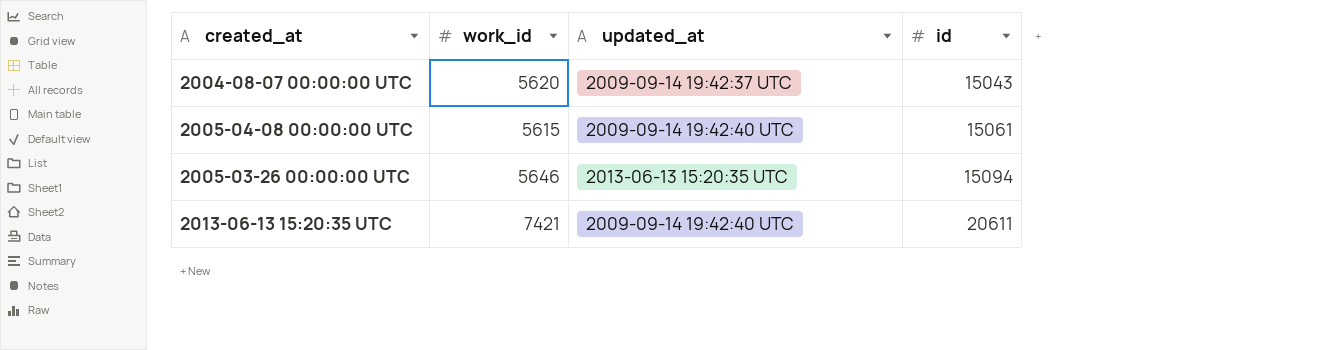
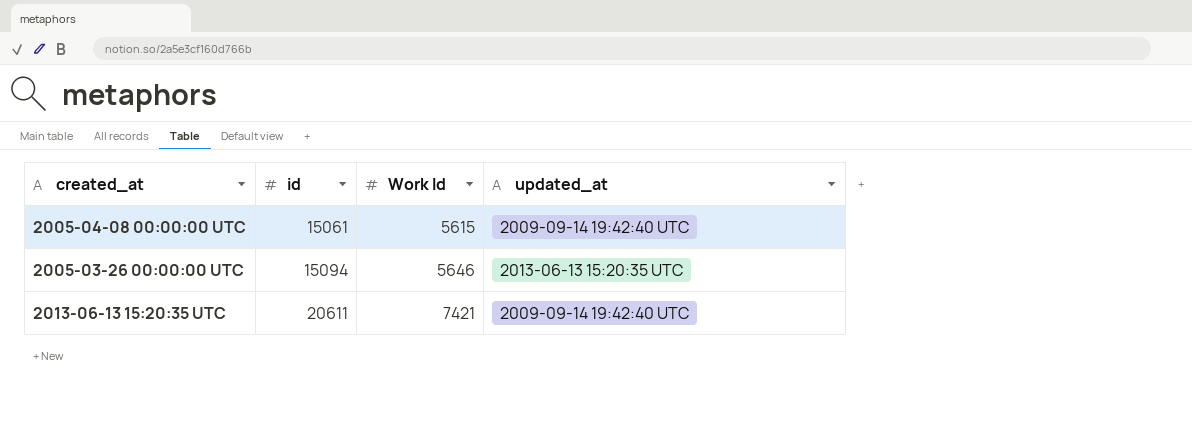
column id | position: 4 -> 2
column name: work_id -> Work Id
row 2004-08-07 00:00:00 UTC: 5620 | 2009-09-14 19:42:37 UTC | 15043 -> none

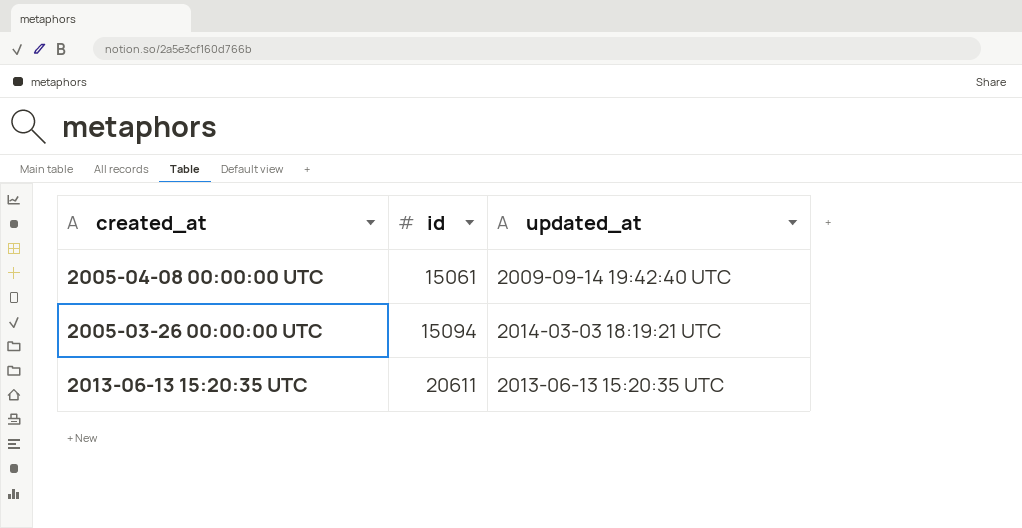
column Work Id | position: 3 -> none
2005-03-26 00:00:00 UTC | updated_at: 2013-06-13 15:20:35 UTC -> 2014-03-03 18:19:21 UTC
2013-06-13 15:20:35 UTC | updated_at: 2009-09-14 19:42:40 UTC -> 2013-06-13 15:20:35 UTC

